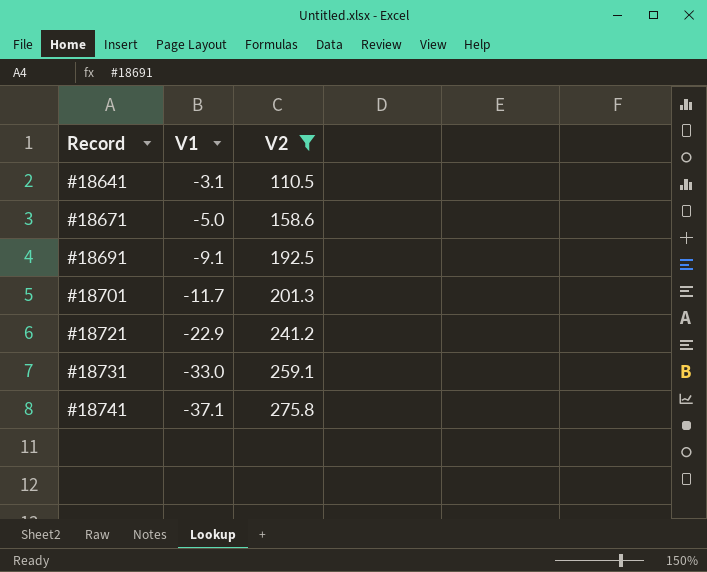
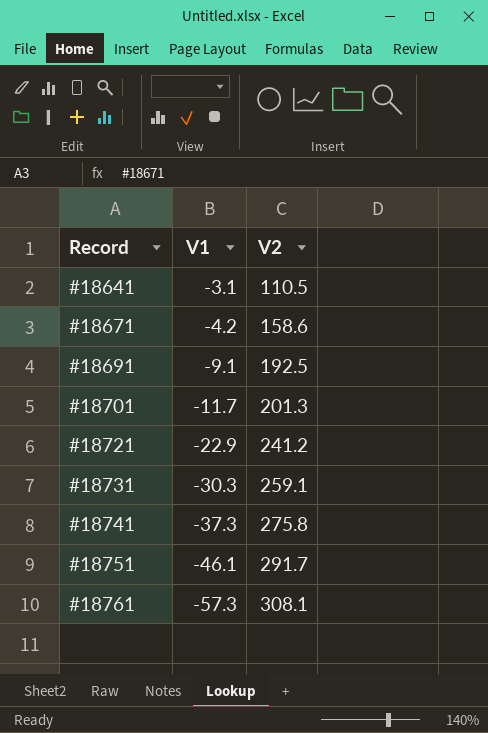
filter: V2 <= 275.8 -> none
#18671 | V1: -5.0 -> -4.2
#18731 | V1: -33.0 -> -30.3
#18741 | V1: -37.1 -> -37.3

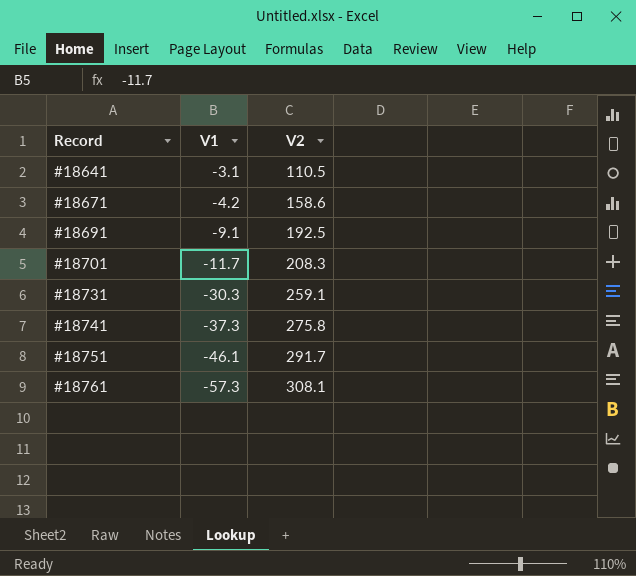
row #18721: -22.9 | 241.2 -> none
#18701 | V2: 201.3 -> 208.3

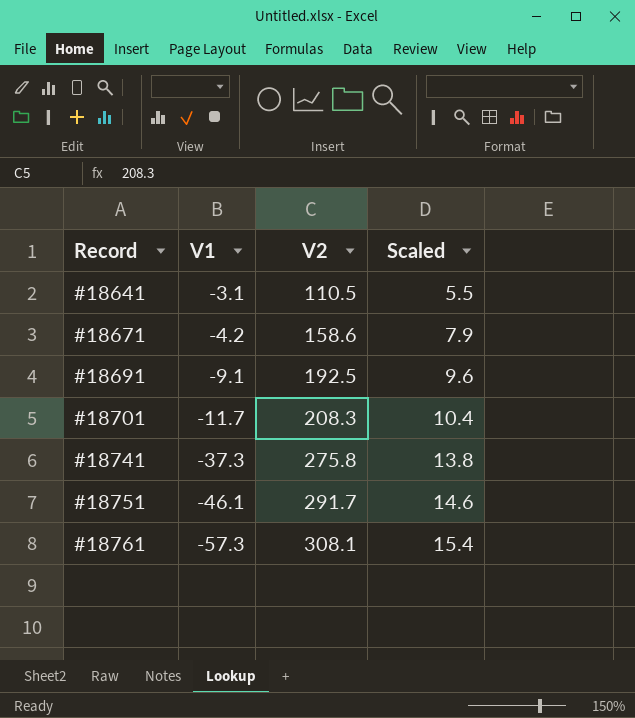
column Scaled | formula: none -> [V2] * 0.05
row #18731: -30.3 | 259.1 -> none

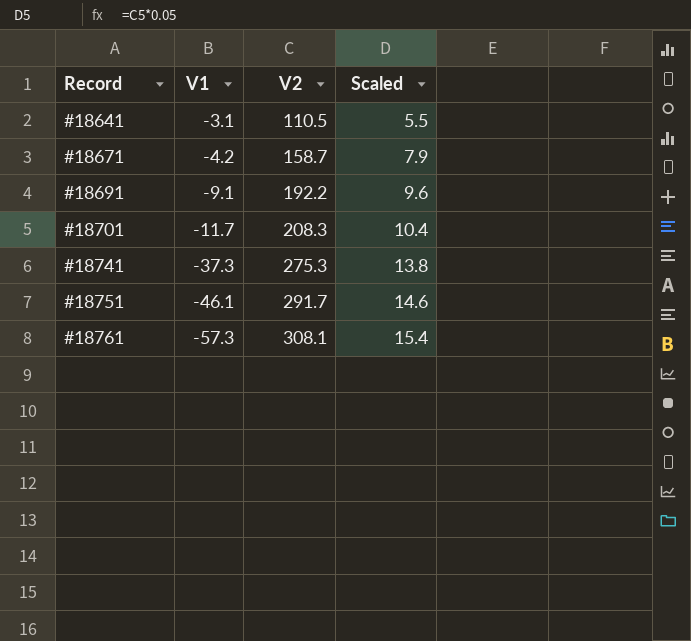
#18671 | V2: 158.6 -> 158.7
#18691 | V2: 192.5 -> 192.2
#18741 | V2: 275.8 -> 275.3

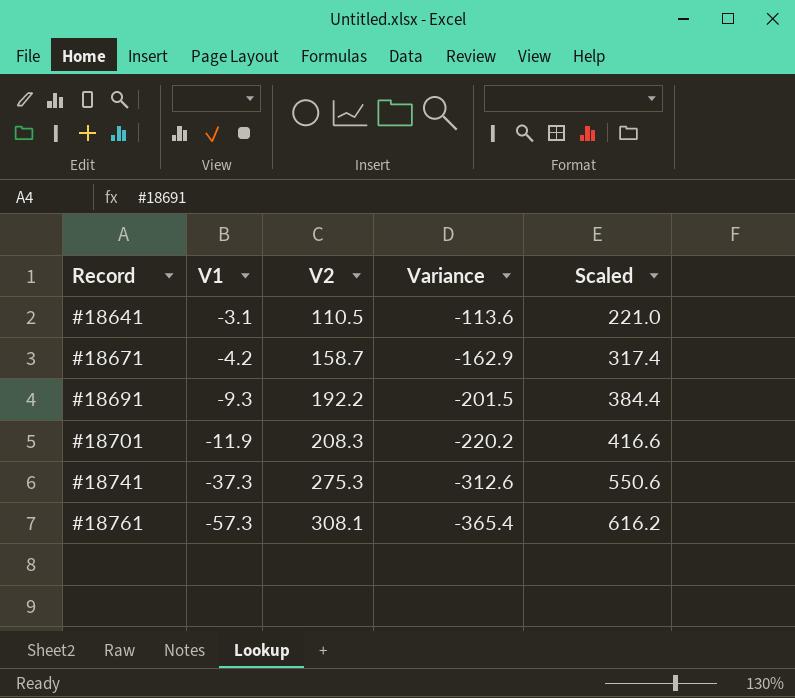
column Variance | formula: none -> [V1] - [V2]
column Scaled | formula: [V2] * 0.05 -> [V2] * 2
row #18751: -46.1 | 291.7 | 14.6 -> none
#18691 | V1: -9.1 -> -9.3
#18701 | V1: -11.7 -> -11.9

